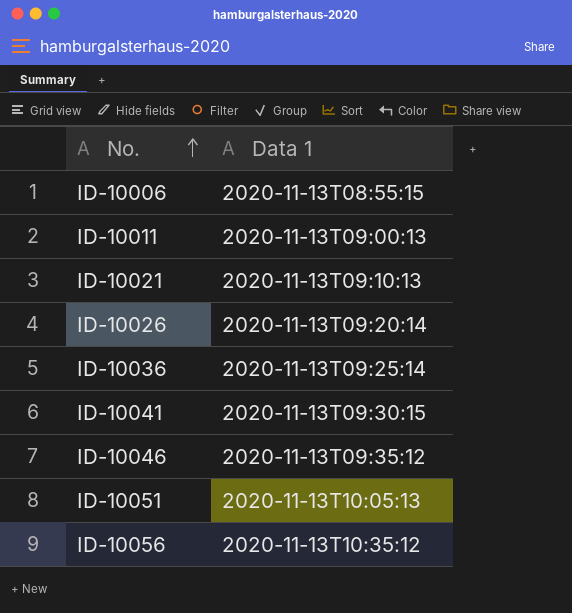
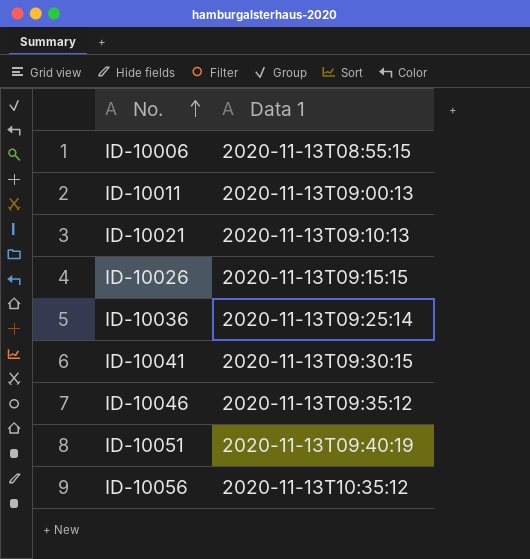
ID-10026 | Data 1: 2020-11-13T09:20:14 -> 2020-11-13T09:15:15
ID-10051 | Data 1: 2020-11-13T10:05:13 -> 2020-11-13T09:40:19

